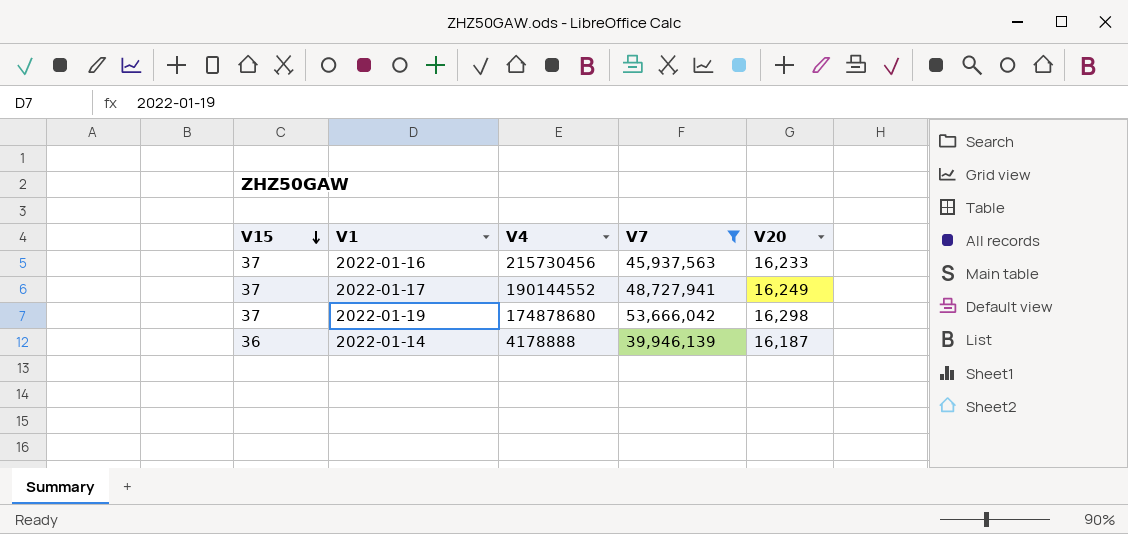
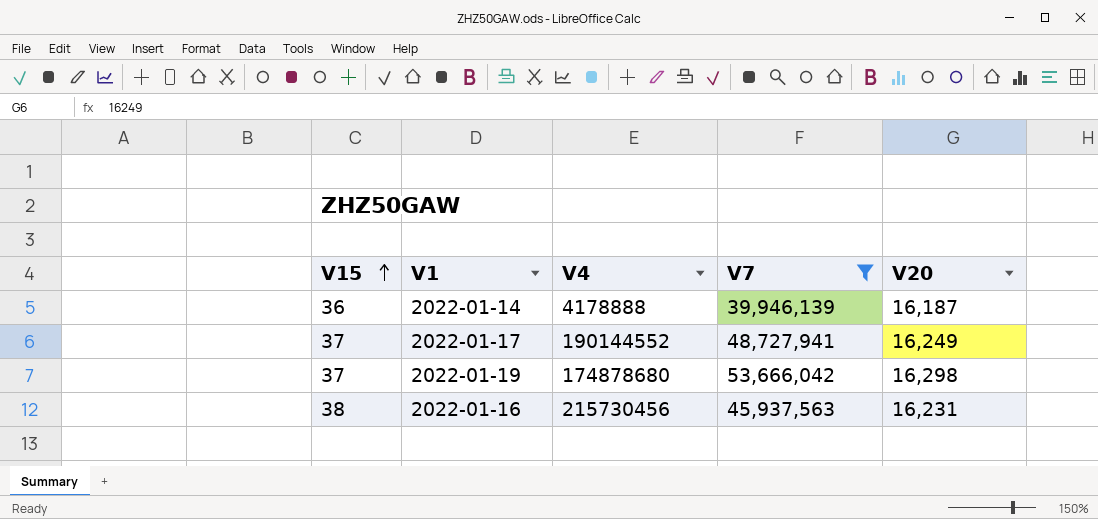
row order: V15 descending -> V15 ascending
2022-01-16 | V15: 37 -> 38
2022-01-16 | V20: 16,233 -> 16,231

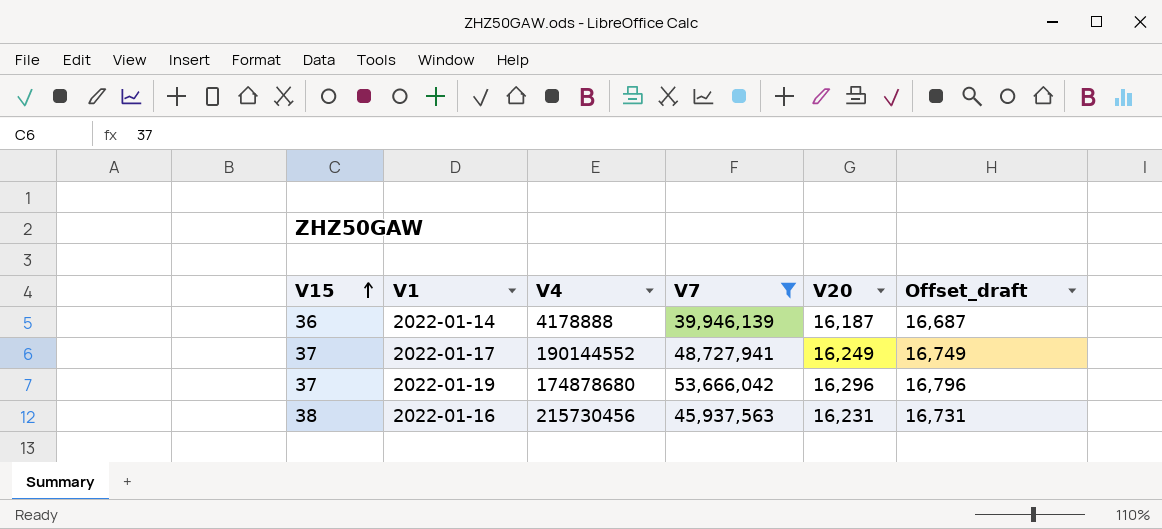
column Offset_draft | formula: none -> [V20] + 500
2022-01-19 | V20: 16,298 -> 16,296

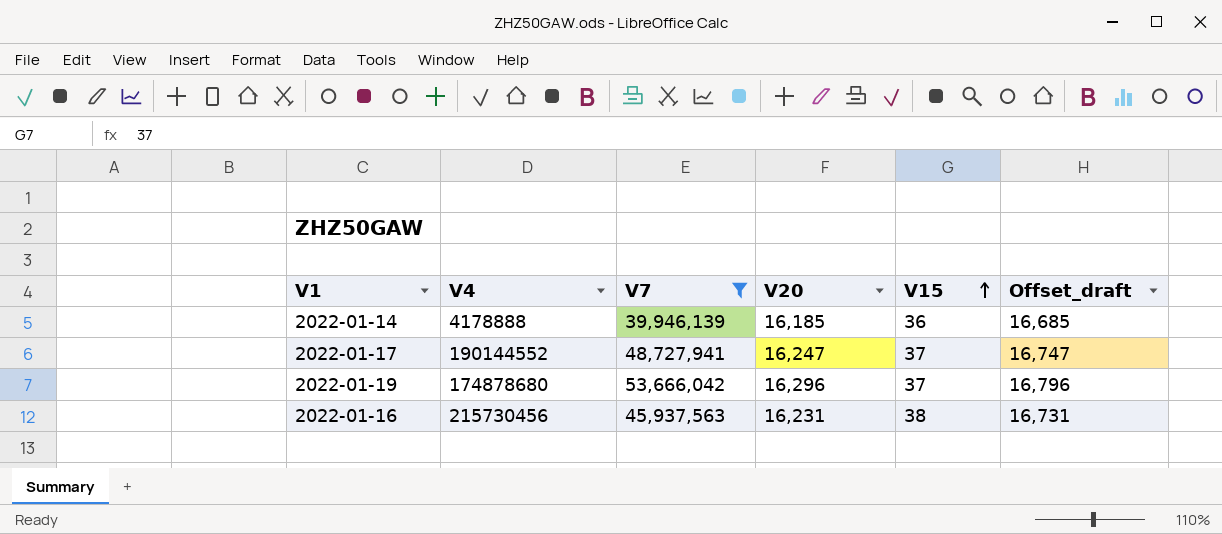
column V15 | position: 1 -> 5
2022-01-14 | V20: 16,187 -> 16,185
2022-01-14 | Offset_draft: 16,687 -> 16,685
2022-01-17 | V20: 16,249 -> 16,247
2022-01-17 | Offset_draft: 16,749 -> 16,747

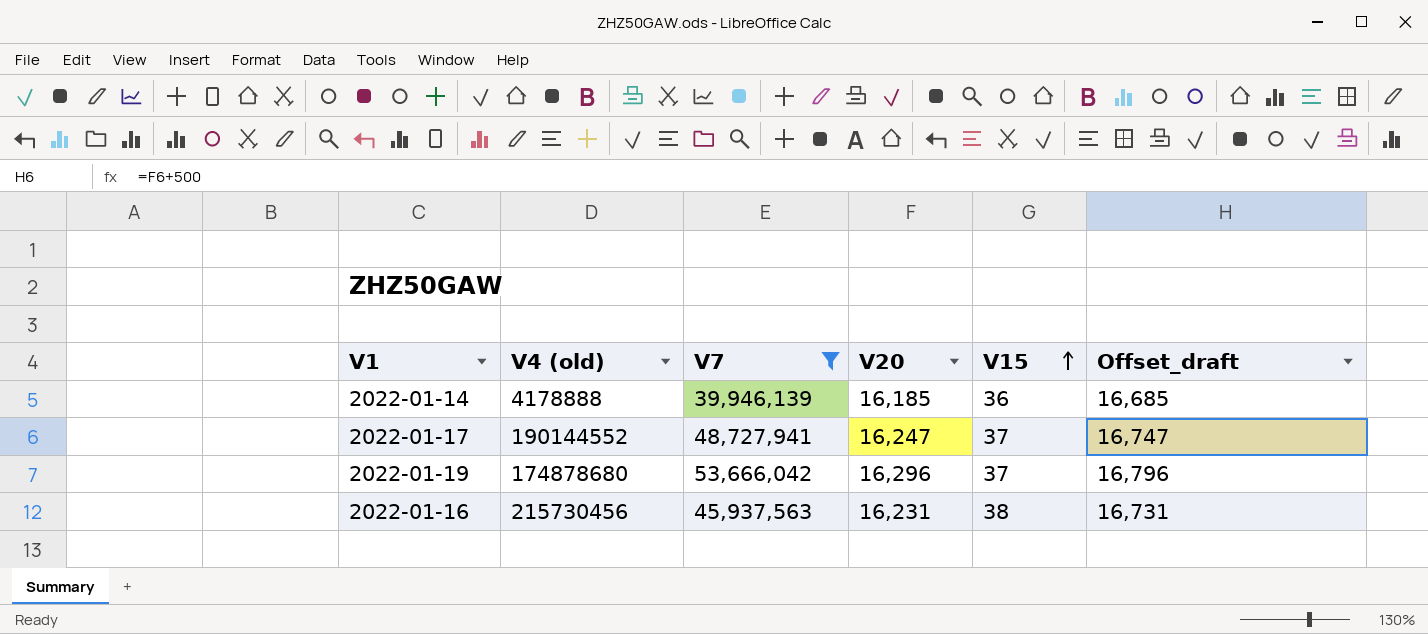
column name: V4 -> V4 (old)

